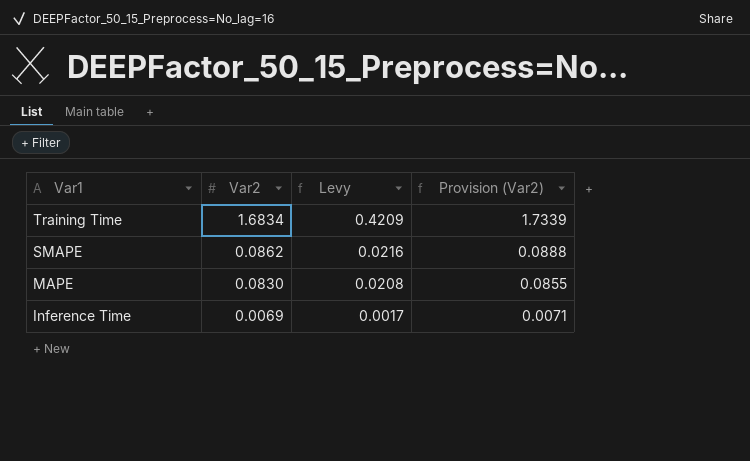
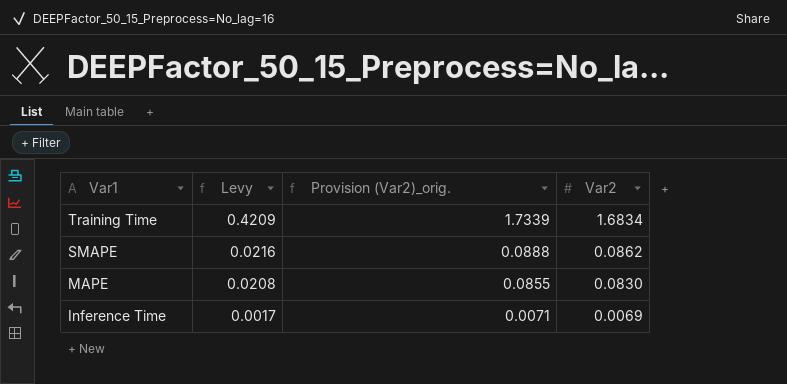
column name: Provision (Var2) -> Provision (Var2)_orig.
column Var2 | position: 2 -> 4

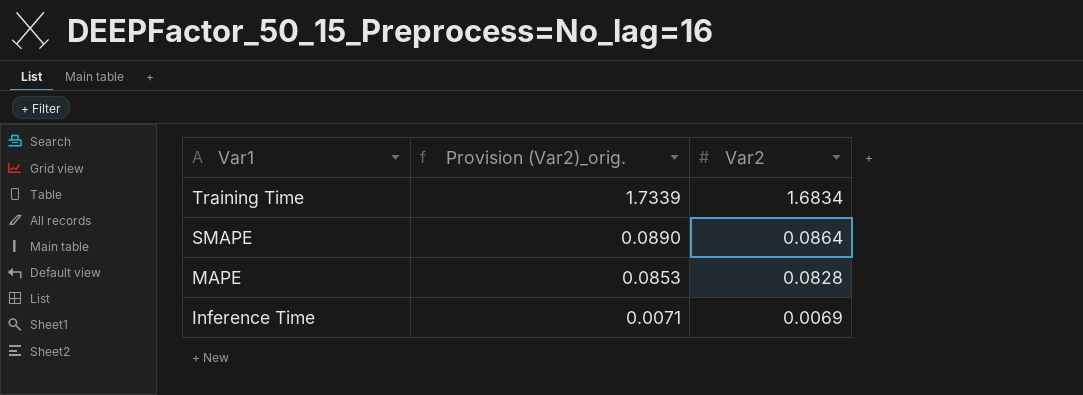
column Levy | formula: [Var2] * 0.25 -> none
SMAPE | Provision (Var2)_orig.: 0.0888 -> 0.0890
SMAPE | Var2: 0.0862 -> 0.0864
MAPE | Provision (Var2)_orig.: 0.0855 -> 0.0853
MAPE | Var2: 0.0830 -> 0.0828

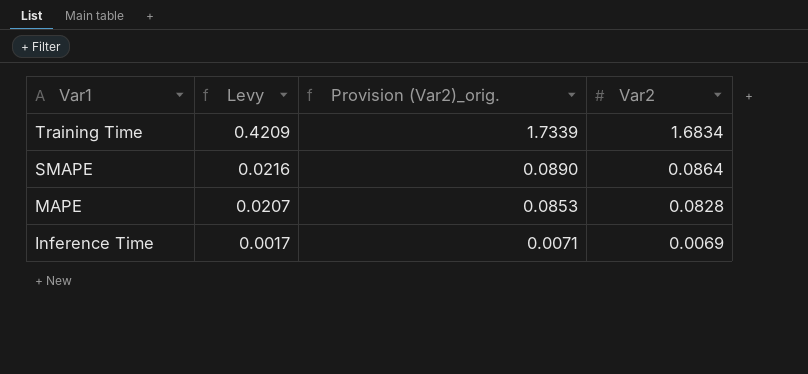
column Levy | formula: none -> [Var2] * 0.25

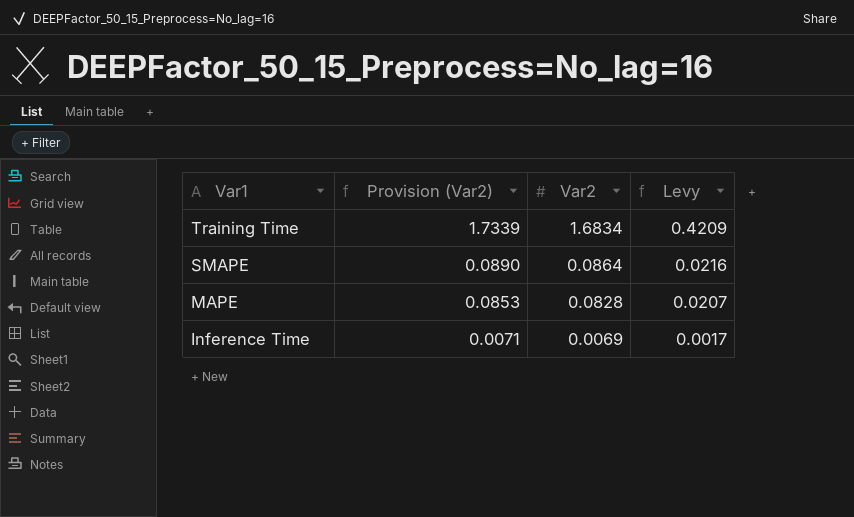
column name: Provision (Var2)_orig. -> Provision (Var2)
column Levy | position: 2 -> 4

